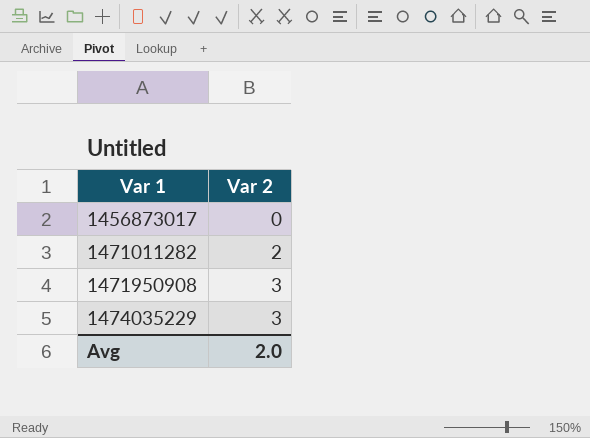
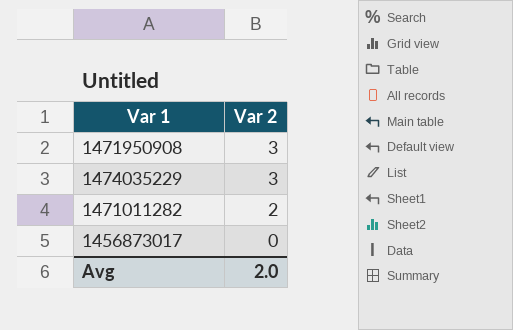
row order: Var 1 ascending -> Var 2 descending

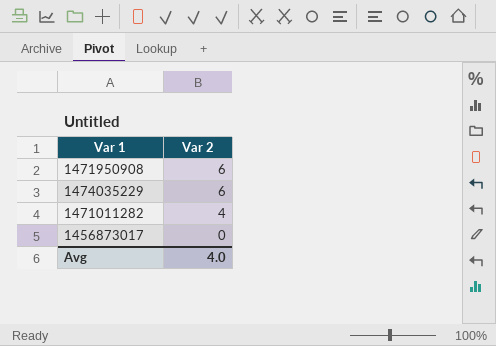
1471950908 | Var 2: 3 -> 6
1474035229 | Var 2: 3 -> 6
1471011282 | Var 2: 2 -> 4
Avg | Var 2: 2.0 -> 4.0

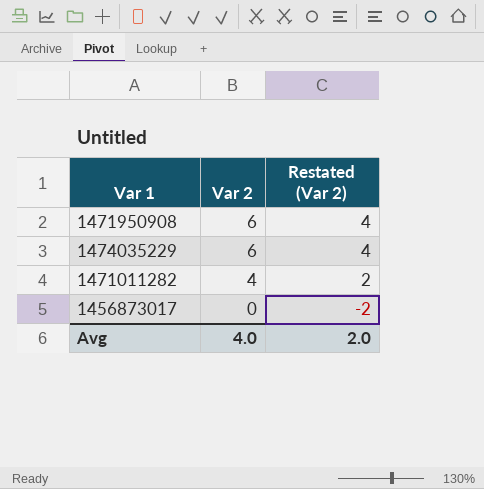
column Restated (Var 2) | formula: none -> [Var 2] - 2

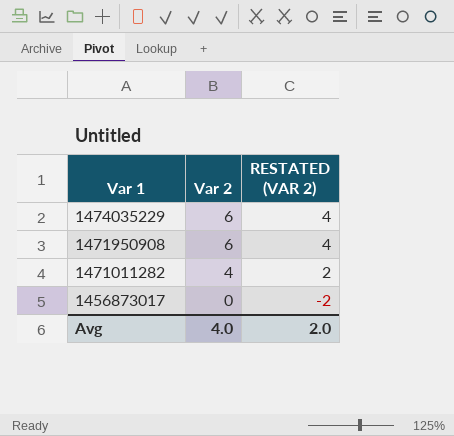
row order: Var 2 descending -> Var 1 descending
column name: Restated (Var 2) -> RESTATED (VAR 2)

